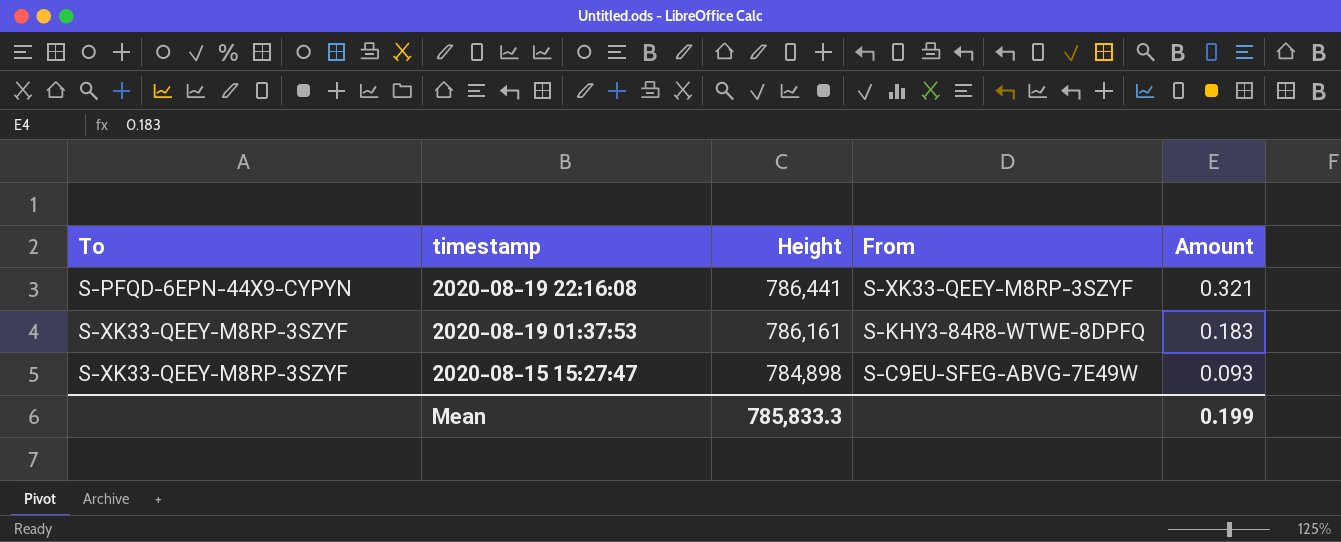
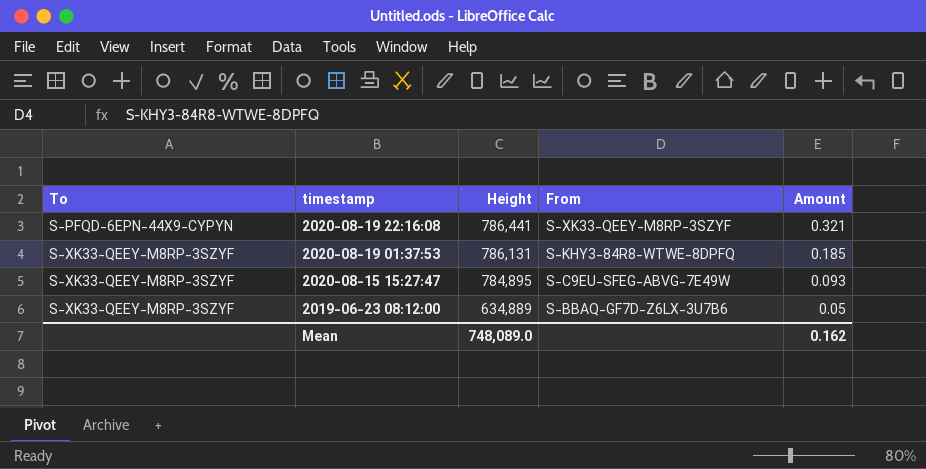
2020-08-19 01:37:53 | Height: 786,161 -> 786,131
2020-08-19 01:37:53 | Amount: 0.183 -> 0.185
2020-08-15 15:27:47 | Height: 784,898 -> 784,895
row 2019-06-23 08:12:00: none -> S-XK33-QEEY-M8RP-3SZYF | 634,889 | S-BBAQ-GF7D-Z6LX-3U7B6 | 0.05
Mean | Height: 785,833.3 -> 748,089.0
Mean | Amount: 0.199 -> 0.162

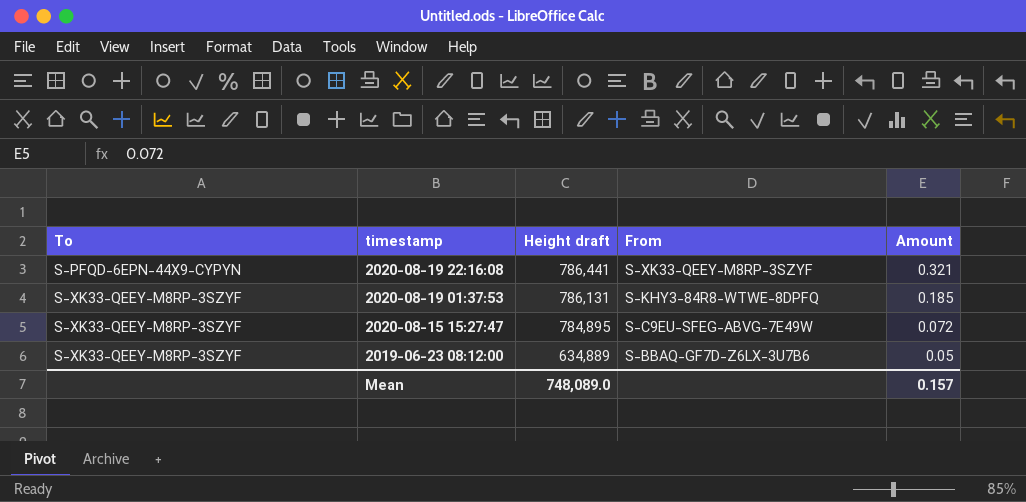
column name: Height -> Height draft
2020-08-15 15:27:47 | Amount: 0.093 -> 0.072
Mean | Amount: 0.162 -> 0.157

